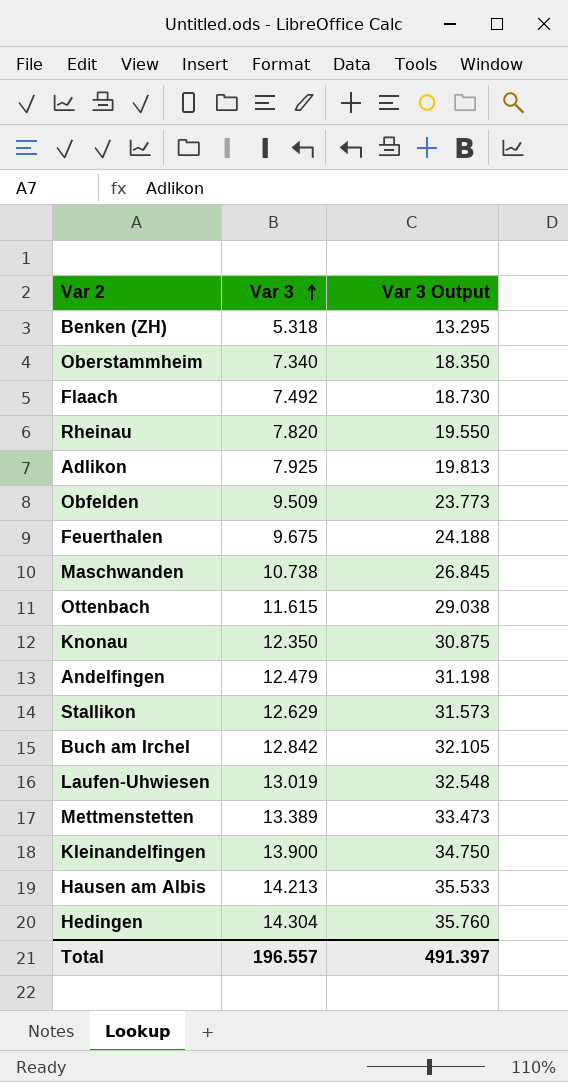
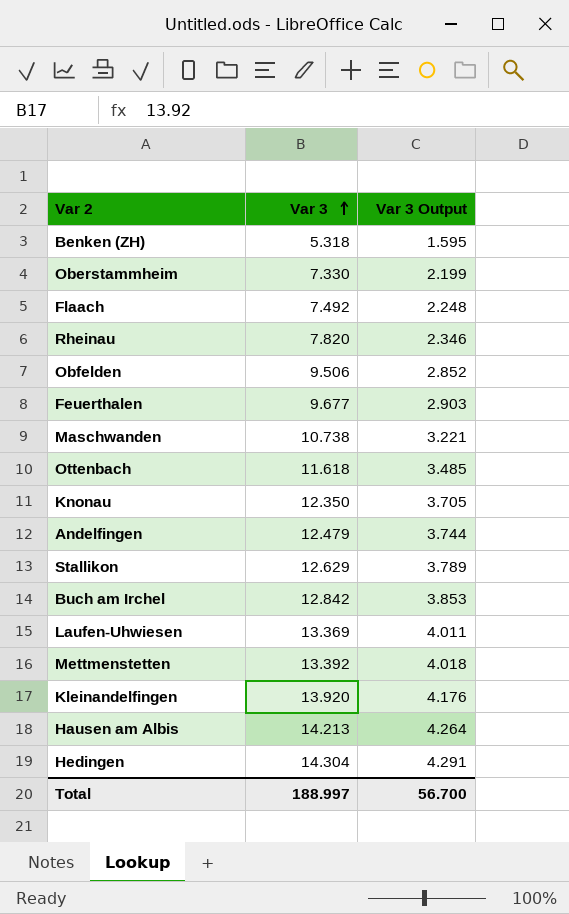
column Var 3 Output | formula: [Var 3] * 2.5 -> [Var 3] * 0.3
row Adlikon: 7.925 | 19.813 -> none
Oberstammheim | Var 3: 7.340 -> 7.330
Obfelden | Var 3: 9.509 -> 9.506
Feuerthalen | Var 3: 9.675 -> 9.677
Ottenbach | Var 3: 11.615 -> 11.618
Laufen-Uhwiesen | Var 3: 13.019 -> 13.369
Mettmenstetten | Var 3: 13.389 -> 13.392
Kleinandelfingen | Var 3: 13.900 -> 13.920
Total | Var 3: 196.557 -> 188.997
Total | Var 3 Output: 491.397 -> 56.700

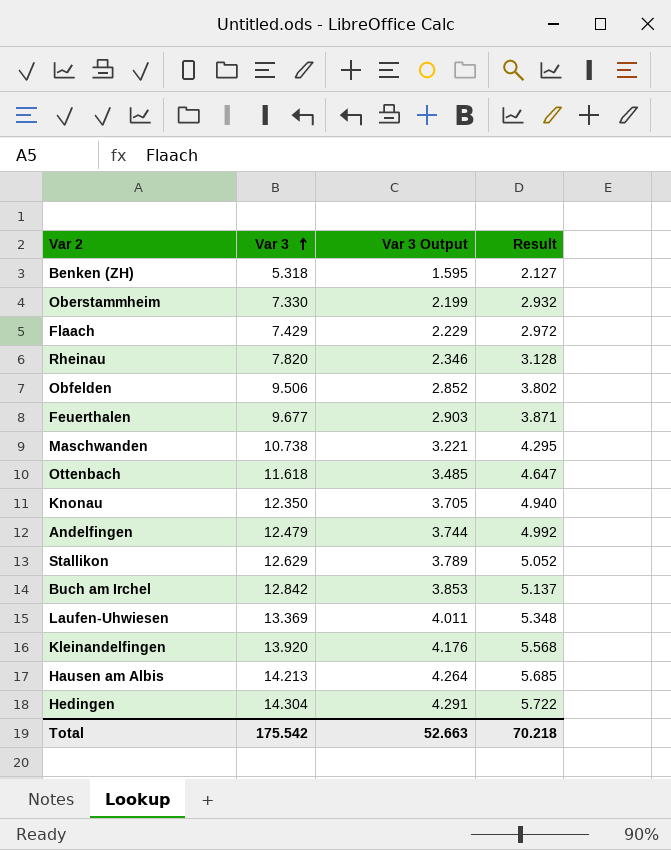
column Result | formula: none -> [Var 3] * 0.4
row Mettmenstetten: 13.392 | 4.018 -> none
Flaach | Var 3: 7.492 -> 7.429
Flaach | Var 3 Output: 2.248 -> 2.229
Total | Var 3: 188.997 -> 175.542
Total | Var 3 Output: 56.700 -> 52.663

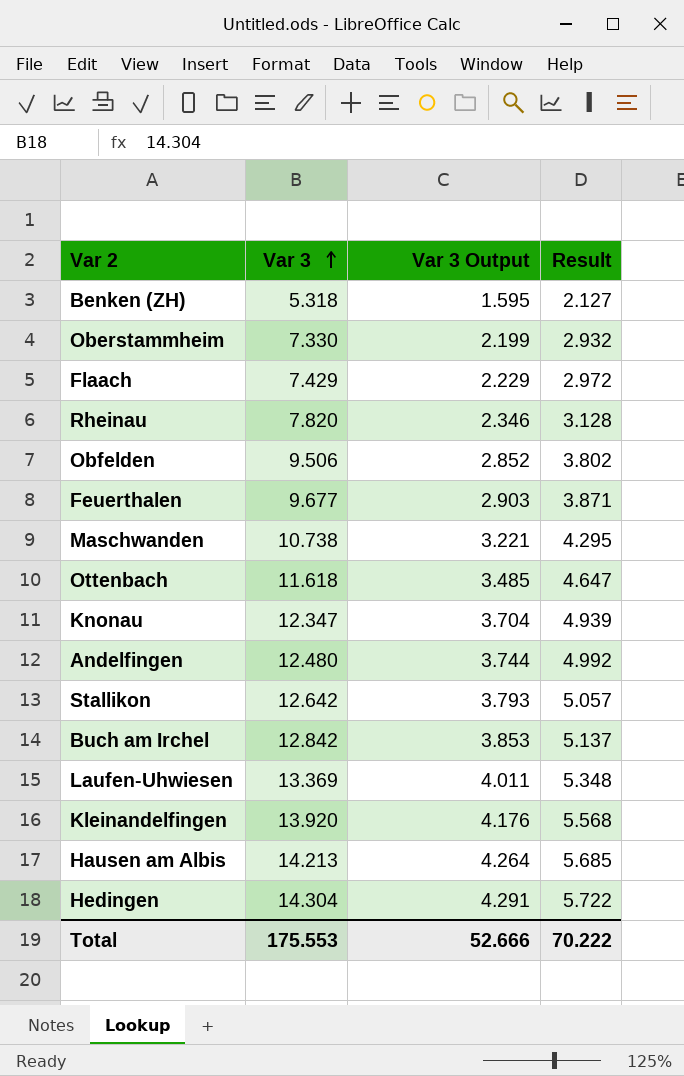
Knonau | Var 3: 12.350 -> 12.347
Knonau | Var 3 Output: 3.705 -> 3.704
Knonau | Result: 4.940 -> 4.939
Andelfingen | Var 3: 12.479 -> 12.480
Stallikon | Var 3: 12.629 -> 12.642
Stallikon | Var 3 Output: 3.789 -> 3.793
Stallikon | Result: 5.052 -> 5.057
Total | Var 3: 175.542 -> 175.553
Total | Var 3 Output: 52.663 -> 52.666
Total | Result: 70.218 -> 70.222

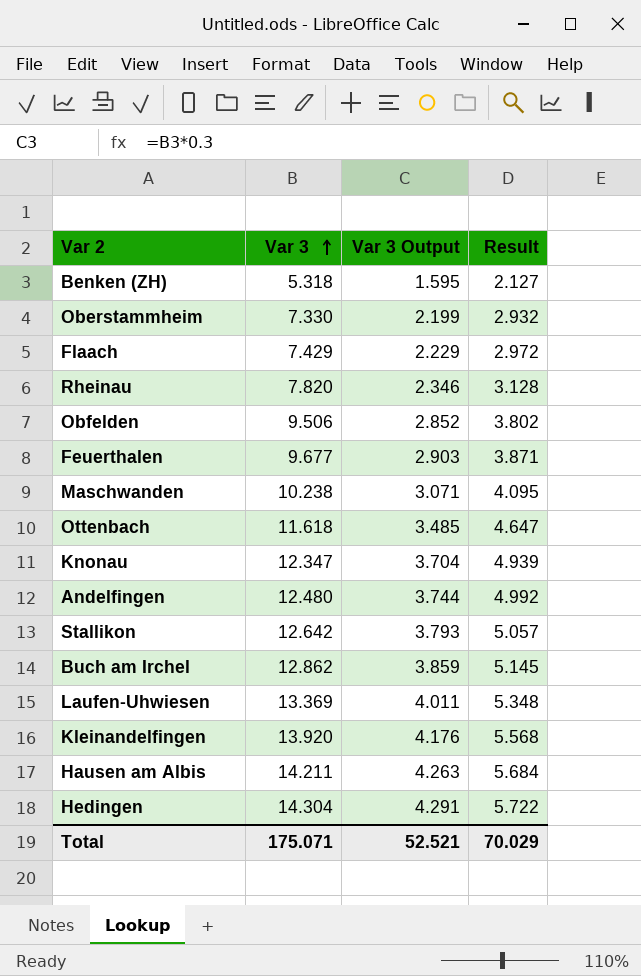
Maschwanden | Var 3: 10.738 -> 10.238
Maschwanden | Var 3 Output: 3.221 -> 3.071
Maschwanden | Result: 4.295 -> 4.095
Buch am Irchel | Var 3: 12.842 -> 12.862
Buch am Irchel | Var 3 Output: 3.853 -> 3.859
Buch am Irchel | Result: 5.137 -> 5.145
Hausen am Albis | Var 3: 14.213 -> 14.211
Hausen am Albis | Var 3 Output: 4.264 -> 4.263
Hausen am Albis | Result: 5.685 -> 5.684
Total | Var 3: 175.553 -> 175.071
Total | Var 3 Output: 52.666 -> 52.521
Total | Result: 70.222 -> 70.029

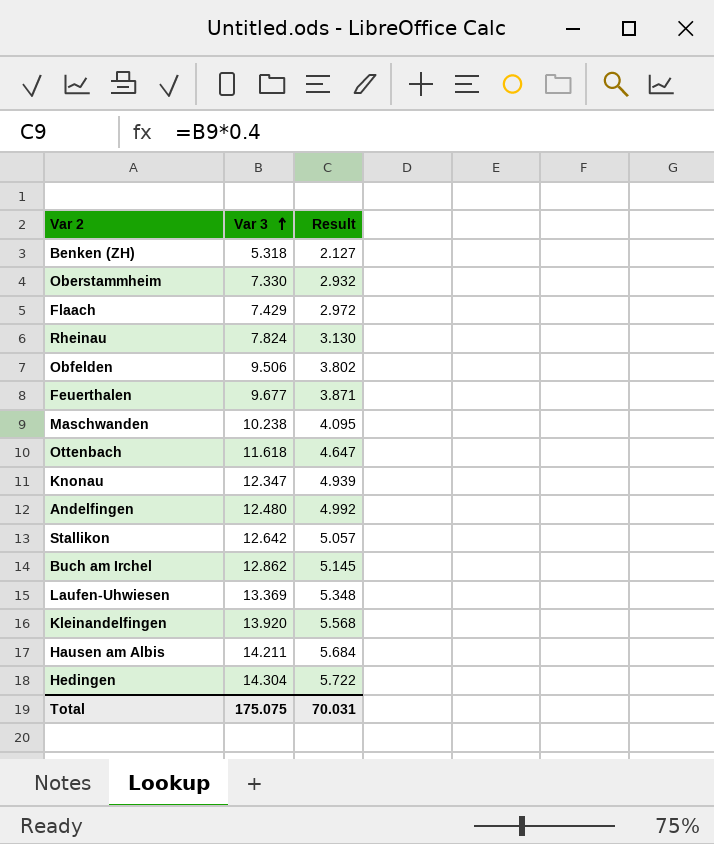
column Var 3 Output | formula: [Var 3] * 0.3 -> none
Rheinau | Var 3: 7.820 -> 7.824
Rheinau | Result: 3.128 -> 3.130
Total | Var 3: 175.071 -> 175.075
Total | Result: 70.029 -> 70.031

